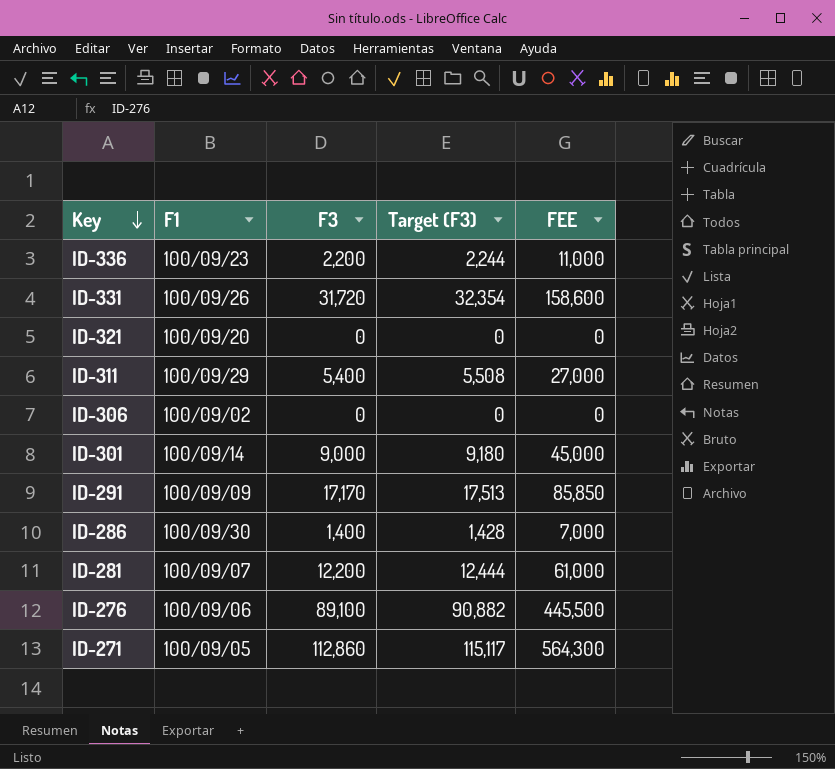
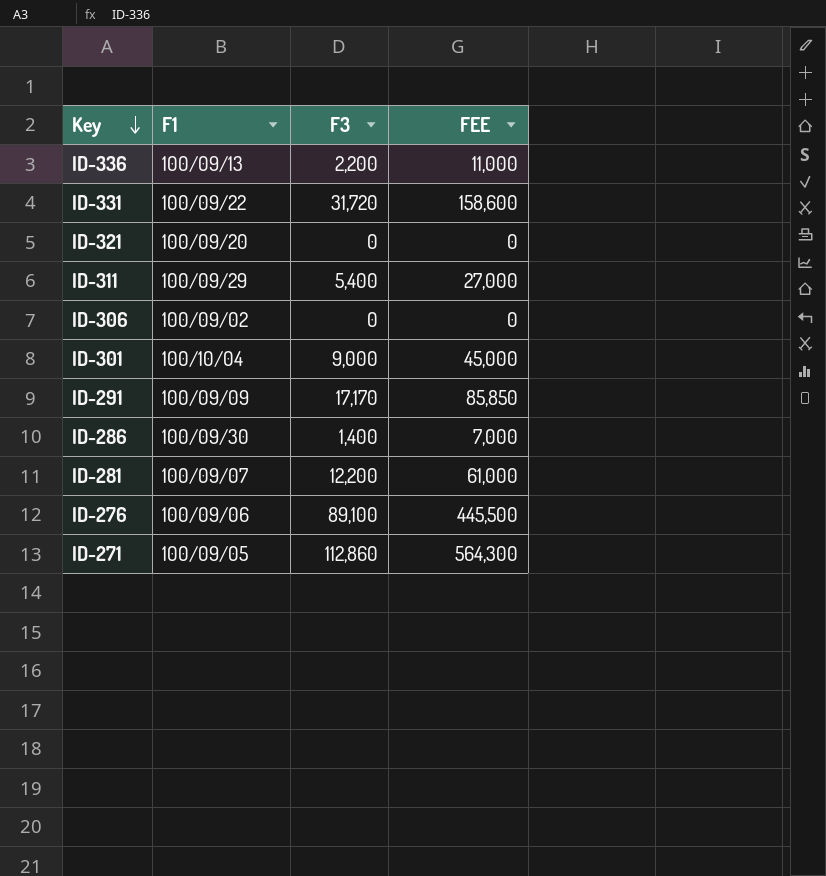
column Target (F3) | formula: [F3] * 1.02 -> none
ID-336 | F1: 100/09/23 -> 100/09/13
ID-331 | F1: 100/09/26 -> 100/09/22
ID-301 | F1: 100/09/14 -> 100/10/04

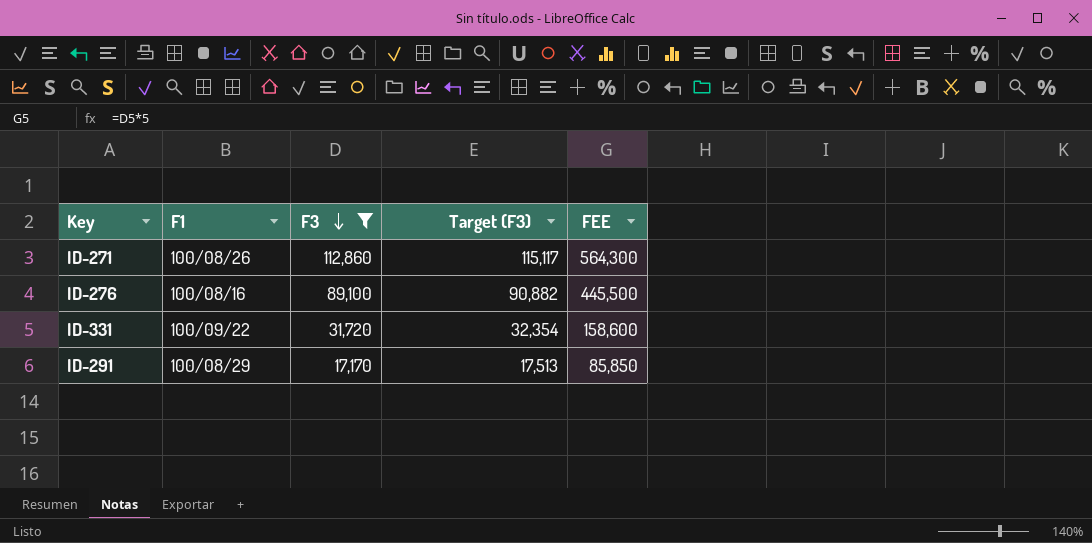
filter: none -> F3 >= 17,170
row order: Key descending -> F3 descending
column Target (F3) | formula: none -> [F3] * 1.02
ID-271 | F1: 100/09/05 -> 100/08/26
ID-276 | F1: 100/09/06 -> 100/08/16
ID-291 | F1: 100/09/09 -> 100/08/29

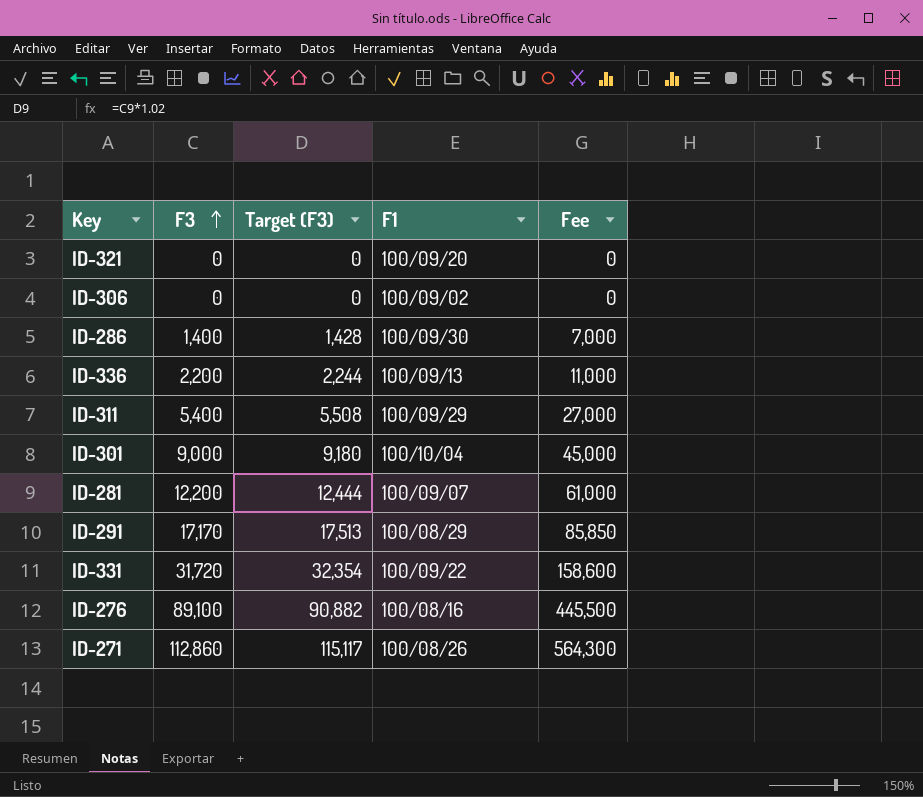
filter: F3 >= 17,170 -> none
row order: F3 descending -> F3 ascending
column F1 | position: 2 -> 4
column name: FEE -> Fee

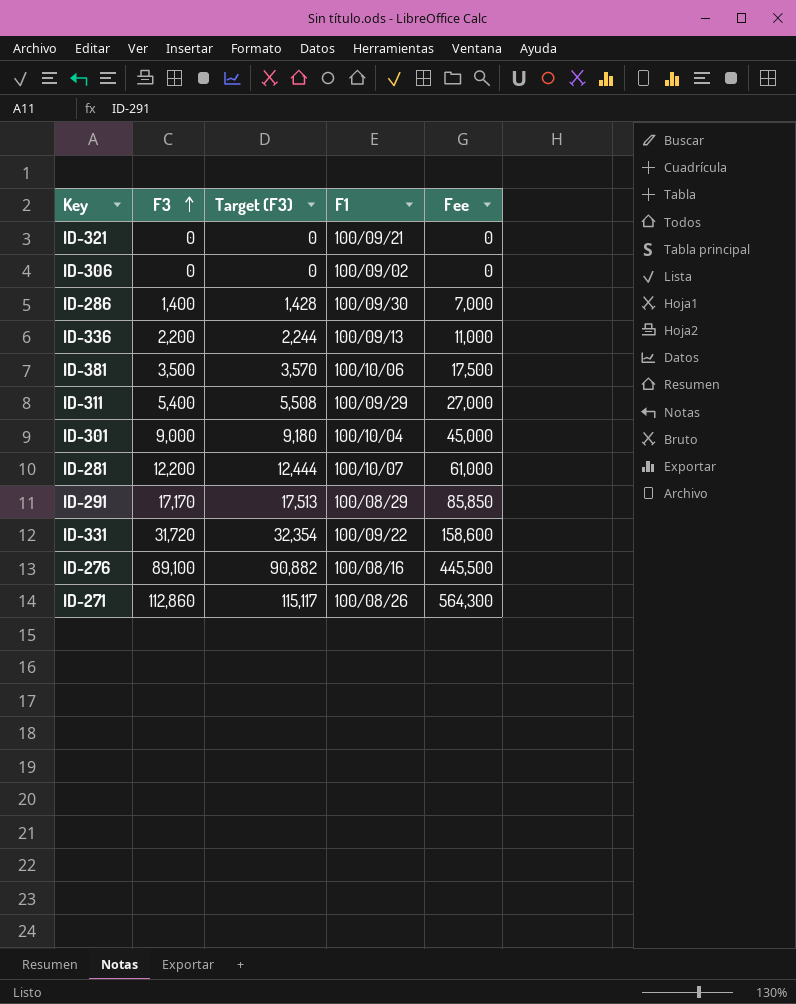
ID-321 | F1: 100/09/20 -> 100/09/21
row ID-381: none -> 3,500 | 3,570 | 100/10/06 | 17,500
ID-281 | F1: 100/09/07 -> 100/10/07

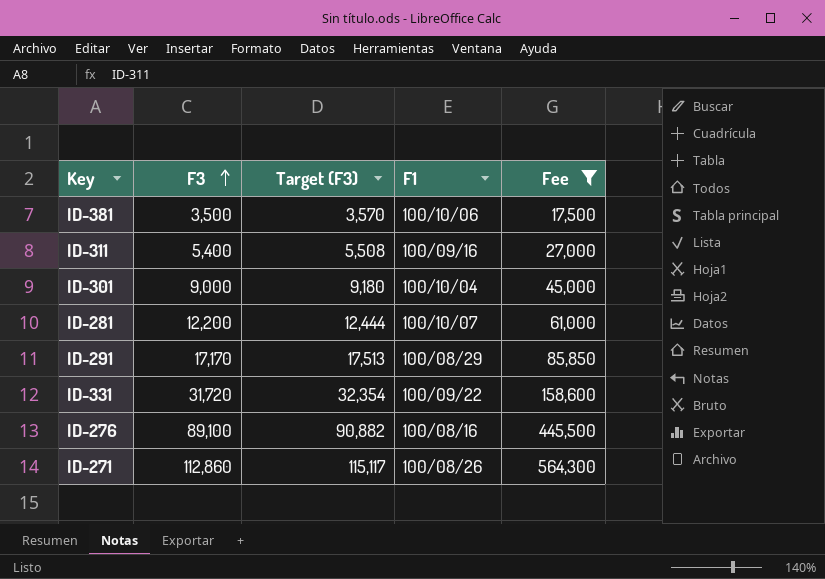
filter: none -> Fee >= 17,500
ID-311 | F1: 100/09/29 -> 100/09/16

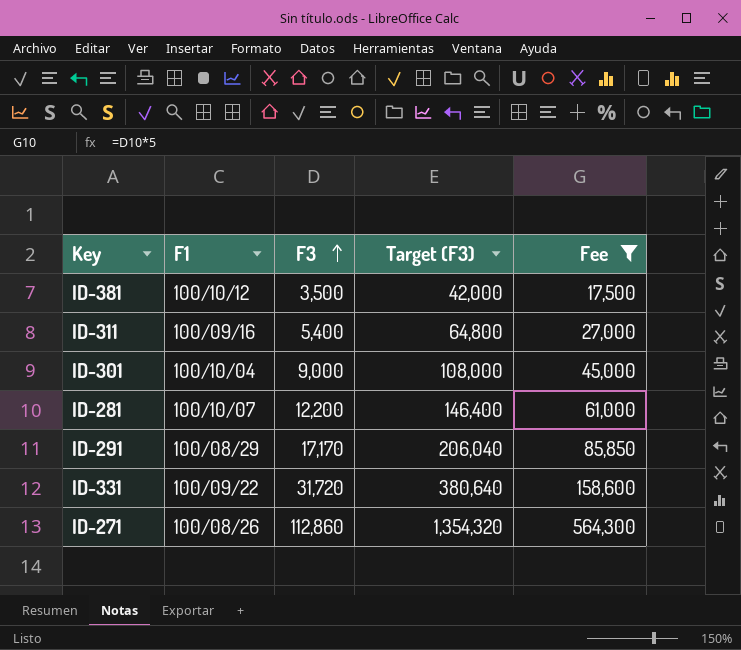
column F1 | position: 4 -> 2
column Target (F3) | formula: [F3] * 1.02 -> [F3] * 12
row ID-276: 89,100 | 90,882 | 100/08/16 | 445,500 -> none
ID-381 | F1: 100/10/06 -> 100/10/12

